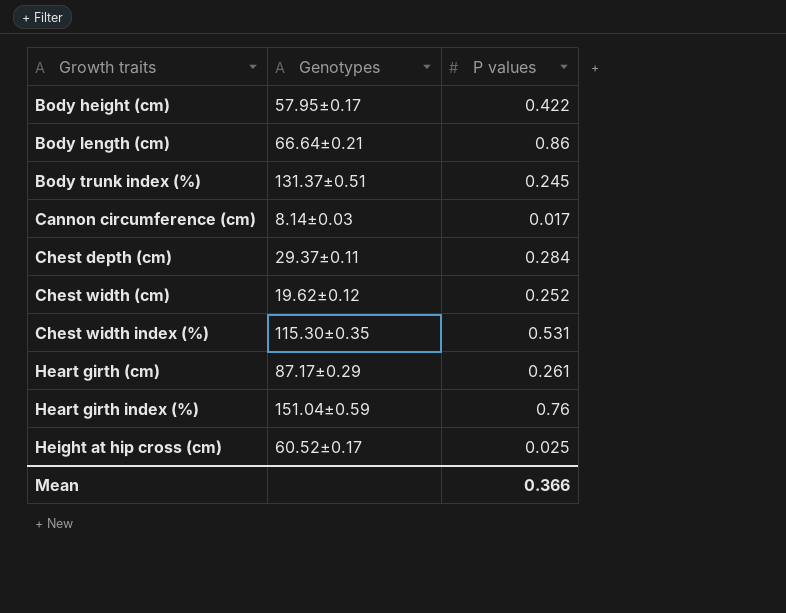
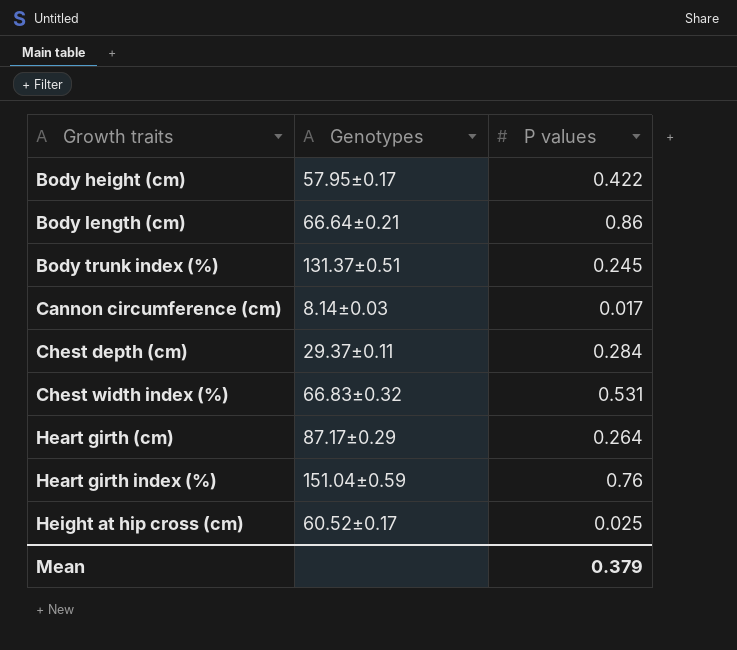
row Chest width (cm): 19.62±0.12 | 0.252 -> none
Chest width index (%) | Genotypes: 115.30±0.35 -> 66.83±0.32
Heart girth (cm) | P values: 0.261 -> 0.264
Mean | P values: 0.366 -> 0.379

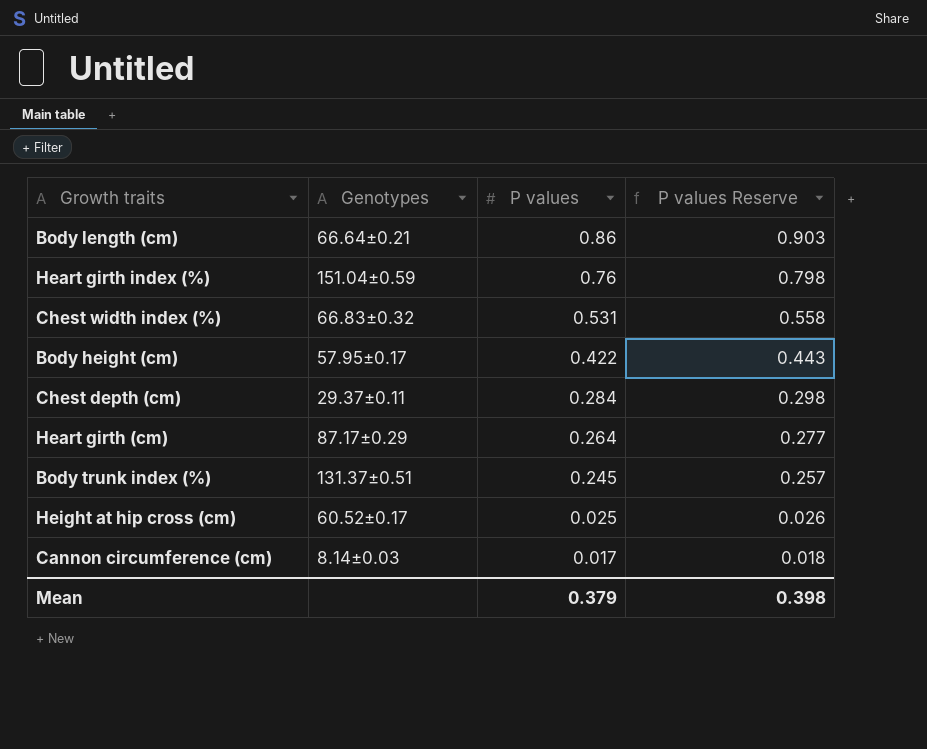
row order: Growth traits ascending -> P values descending
column P values Reserve | formula: none -> [P values] * 1.05

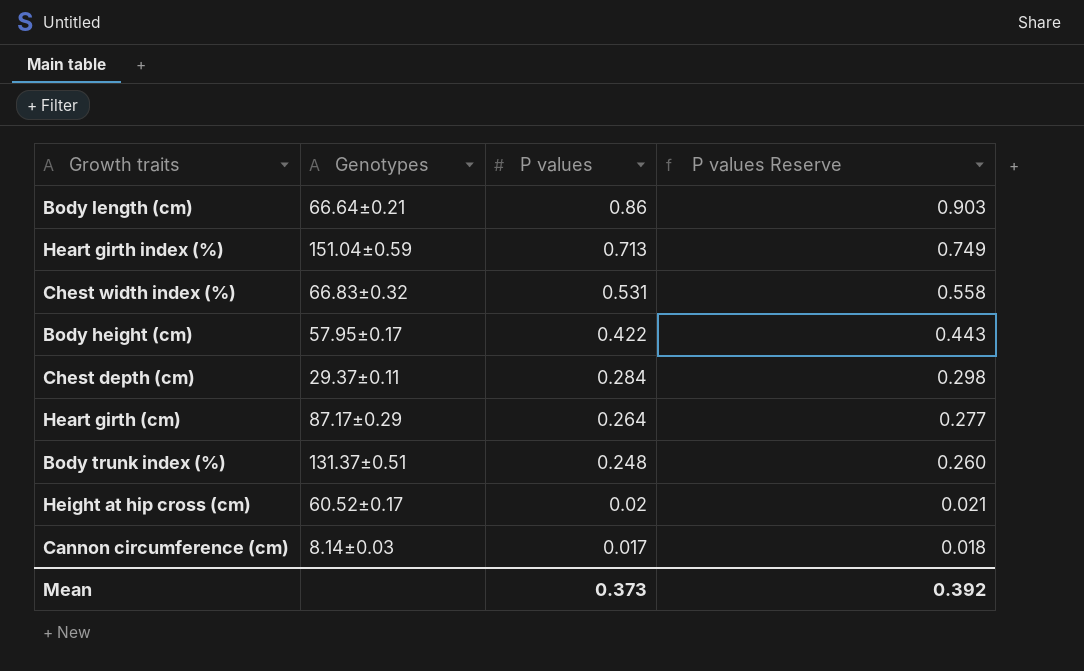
Heart girth index (%) | P values: 0.76 -> 0.713
Heart girth index (%) | P values Reserve: 0.798 -> 0.749
Body trunk index (%) | P values: 0.245 -> 0.248
Body trunk index (%) | P values Reserve: 0.257 -> 0.260
Height at hip cross (cm) | P values: 0.025 -> 0.02
Height at hip cross (cm) | P values Reserve: 0.026 -> 0.021
Mean | P values: 0.379 -> 0.373
Mean | P values Reserve: 0.398 -> 0.392

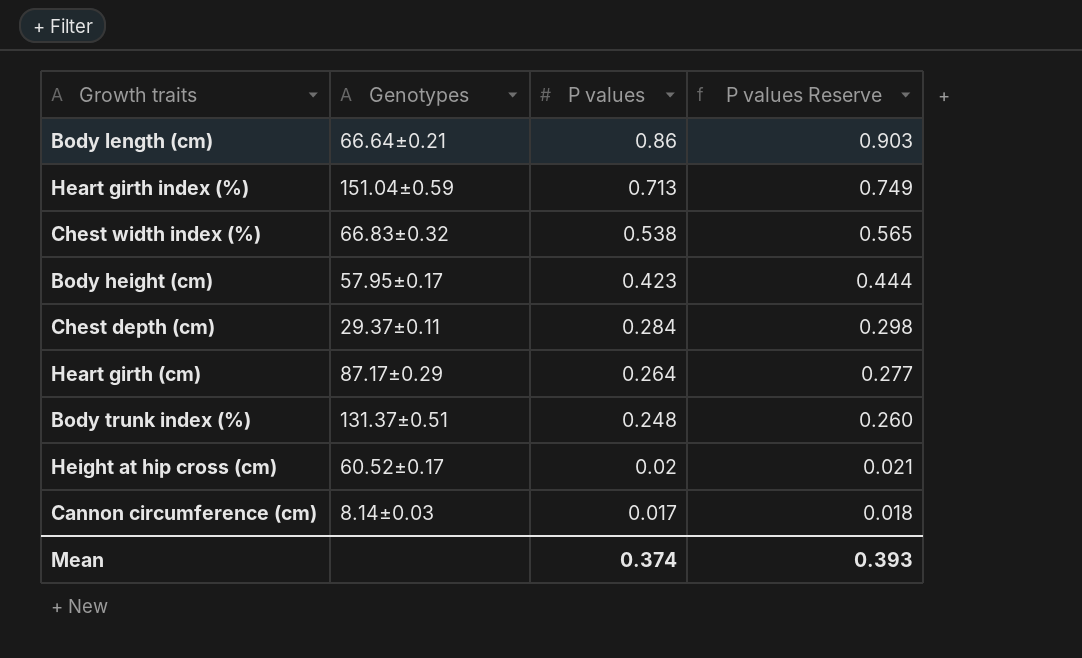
Chest width index (%) | P values: 0.531 -> 0.538
Chest width index (%) | P values Reserve: 0.558 -> 0.565
Body height (cm) | P values: 0.422 -> 0.423
Body height (cm) | P values Reserve: 0.443 -> 0.444
Mean | P values: 0.373 -> 0.374
Mean | P values Reserve: 0.392 -> 0.393

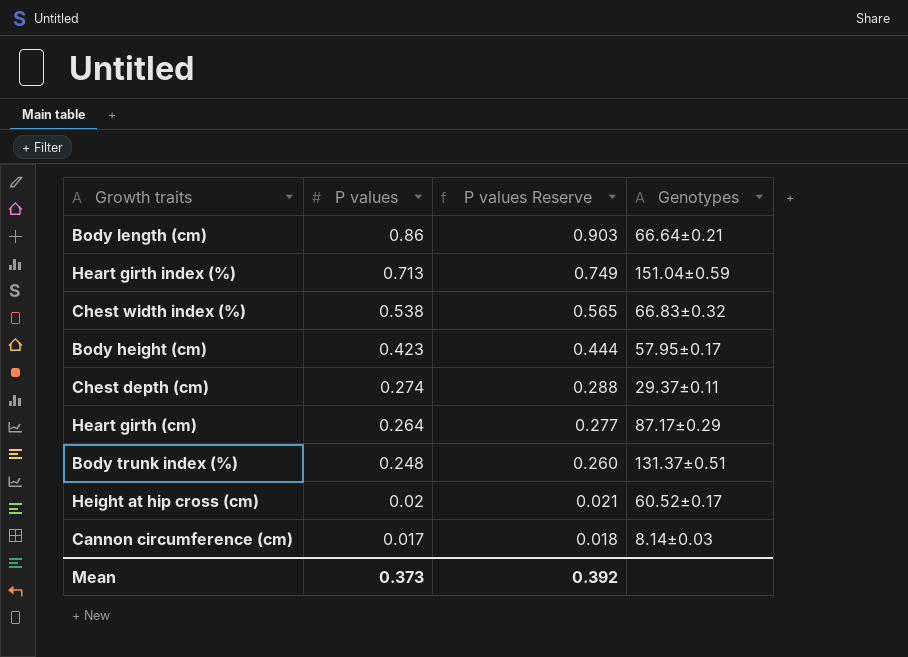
column Genotypes | position: 2 -> 4
Chest depth (cm) | P values: 0.284 -> 0.274
Chest depth (cm) | P values Reserve: 0.298 -> 0.288
Mean | P values: 0.374 -> 0.373
Mean | P values Reserve: 0.393 -> 0.392

